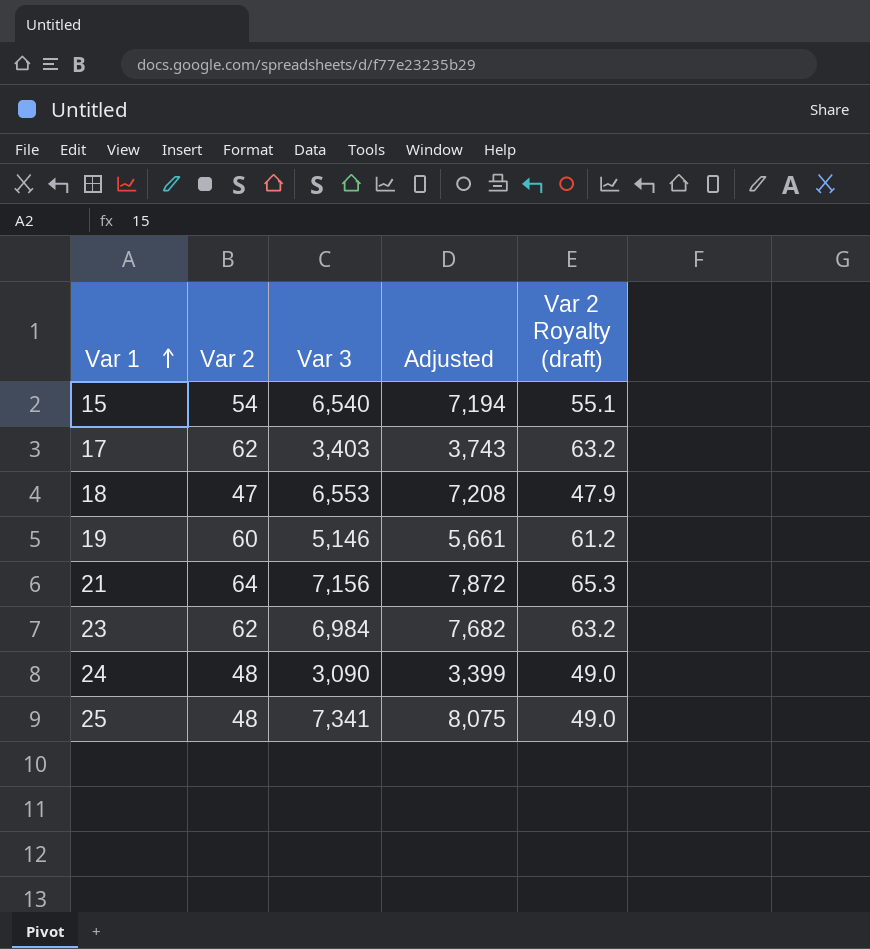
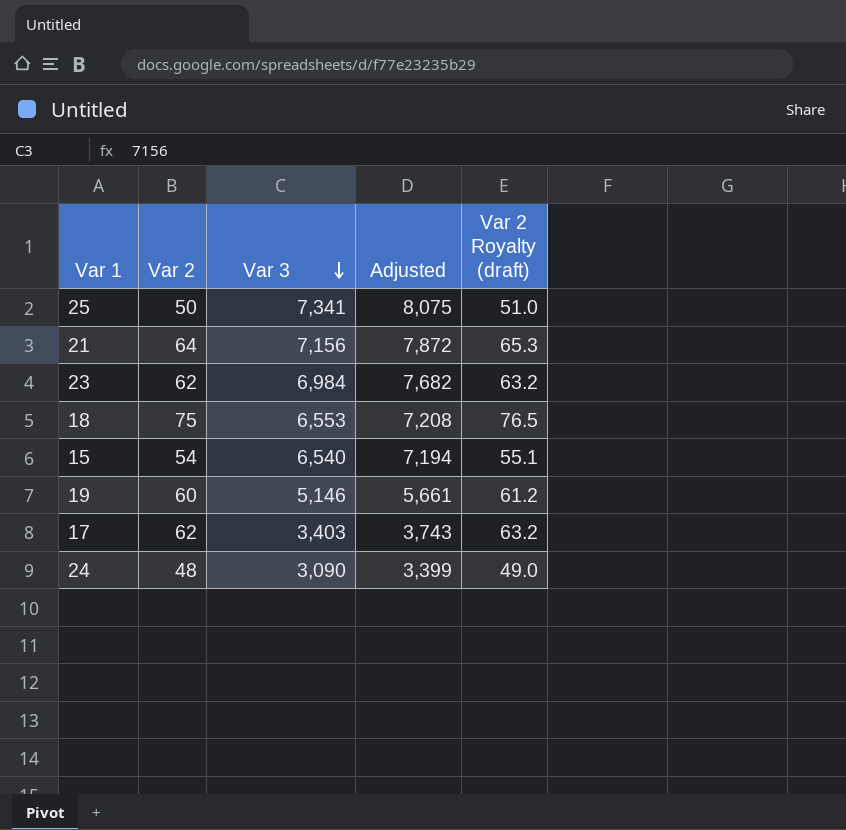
row order: Var 1 ascending -> Var 3 descending
25 | Var 2: 48 -> 50
25 | Var 2 Royalty (draft): 49.0 -> 51.0
18 | Var 2: 47 -> 75
18 | Var 2 Royalty (draft): 47.9 -> 76.5

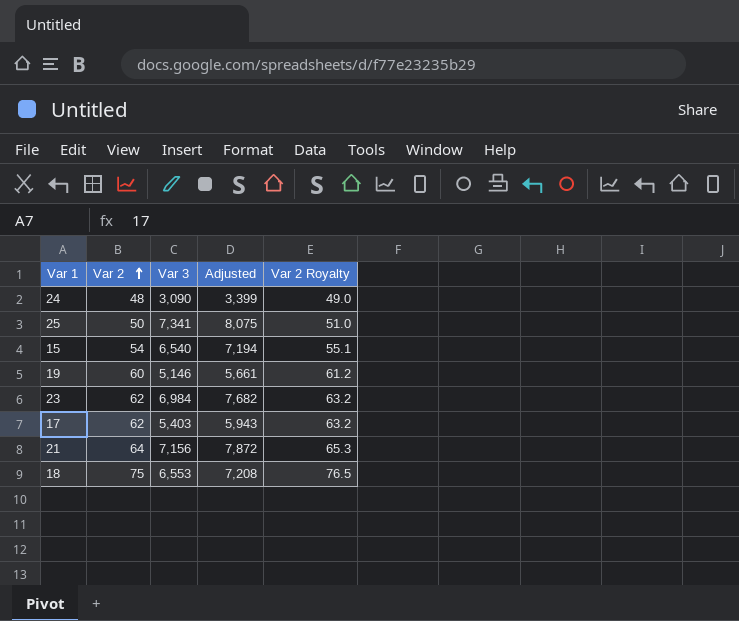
row order: Var 3 descending -> Var 2 ascending
column name: Var 2 Royalty (draft) -> Var 2 Royalty
17 | Var 3: 3,403 -> 5,403
17 | Adjusted: 3,743 -> 5,943

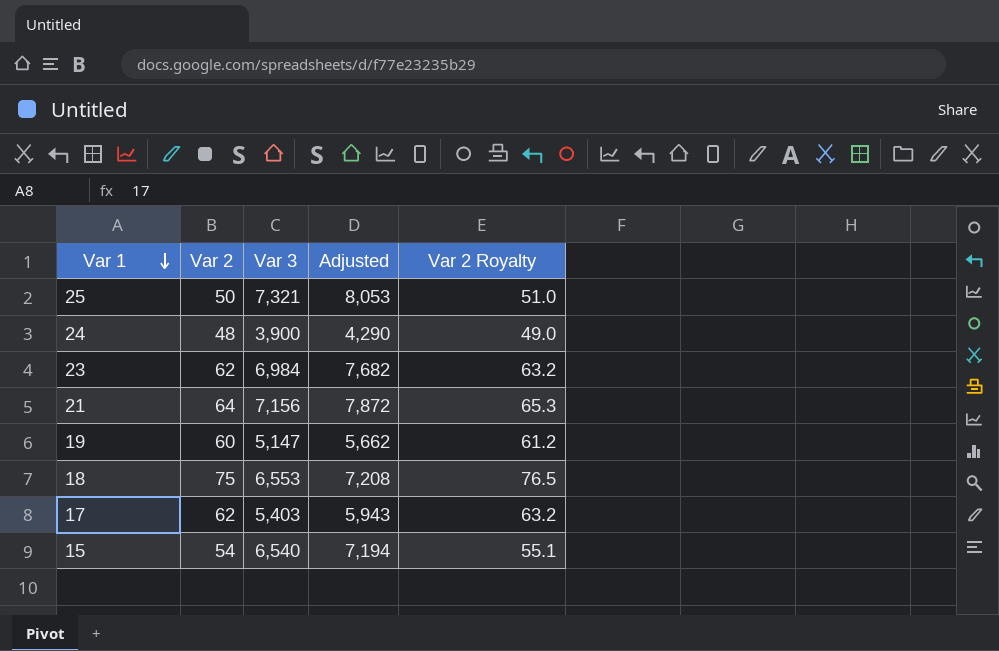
row order: Var 2 ascending -> Var 1 descending
25 | Var 3: 7,341 -> 7,321
25 | Adjusted: 8,075 -> 8,053
24 | Var 3: 3,090 -> 3,900
24 | Adjusted: 3,399 -> 4,290
19 | Var 3: 5,146 -> 5,147
19 | Adjusted: 5,661 -> 5,662

